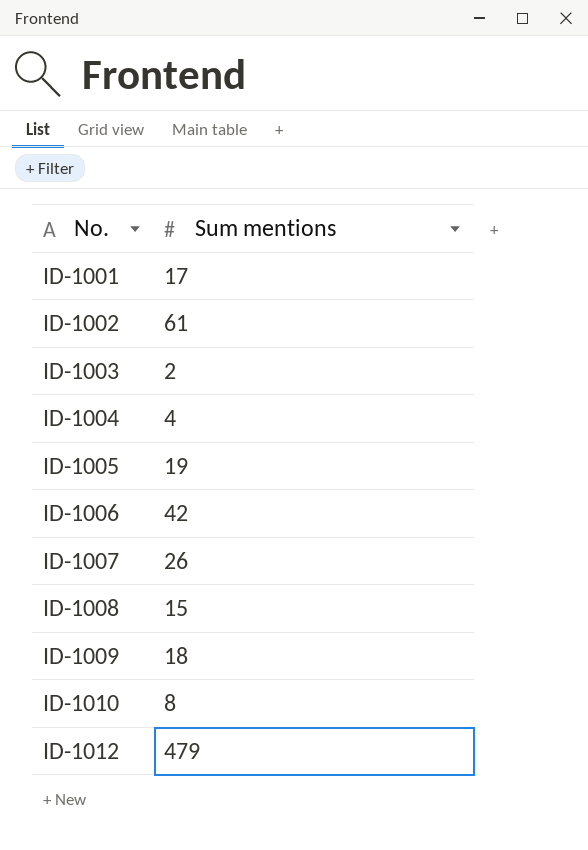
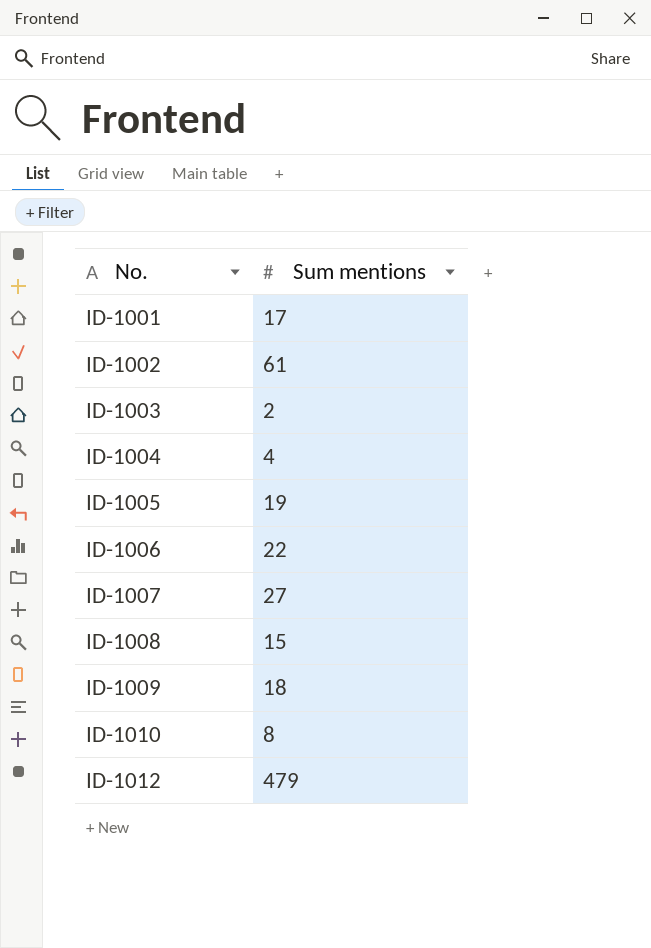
ID-1006 | Sum mentions: 42 -> 22
ID-1007 | Sum mentions: 26 -> 27

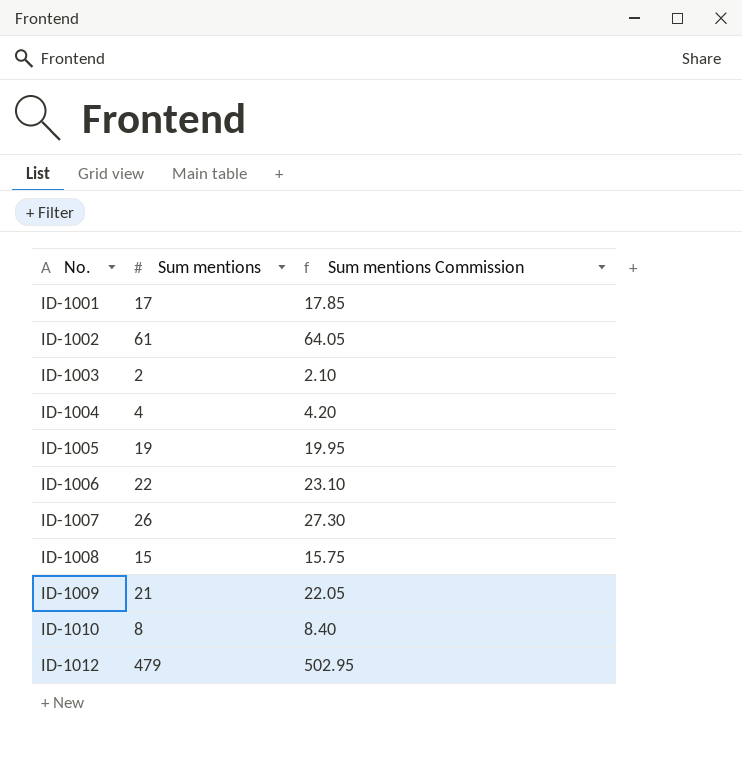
column Sum mentions Commission | formula: none -> [Sum mentions] * 1.05
ID-1007 | Sum mentions: 27 -> 26
ID-1009 | Sum mentions: 18 -> 21

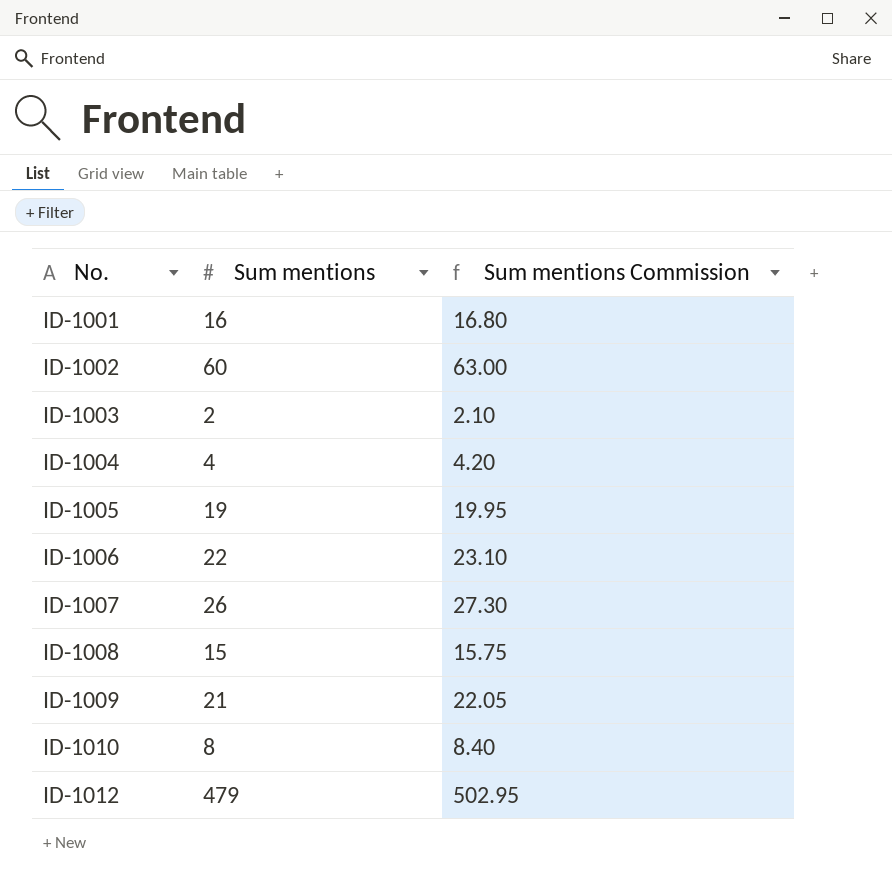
ID-1001 | Sum mentions: 17 -> 16
ID-1001 | Sum mentions Commission: 17.85 -> 16.80
ID-1002 | Sum mentions: 61 -> 60
ID-1002 | Sum mentions Commission: 64.05 -> 63.00

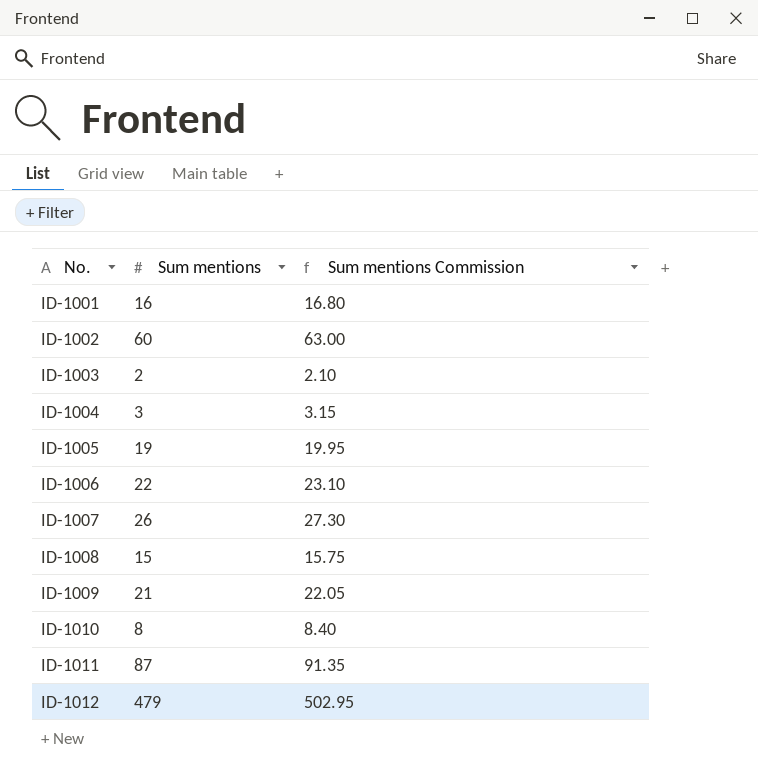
ID-1004 | Sum mentions: 4 -> 3
ID-1004 | Sum mentions Commission: 4.20 -> 3.15
row ID-1011: none -> 87 | 91.35

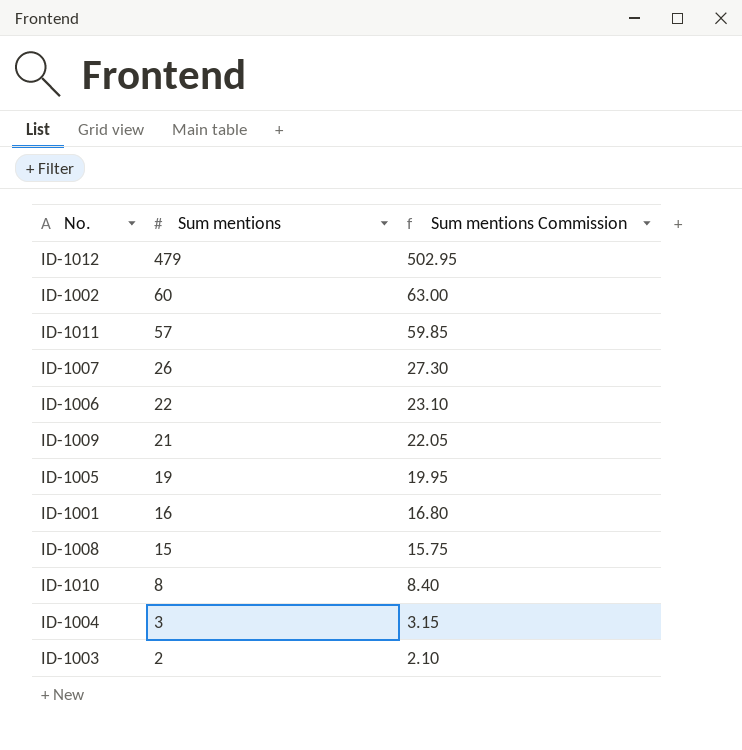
row order: No. ascending -> Sum mentions descending
ID-1011 | Sum mentions: 87 -> 57
ID-1011 | Sum mentions Commission: 91.35 -> 59.85

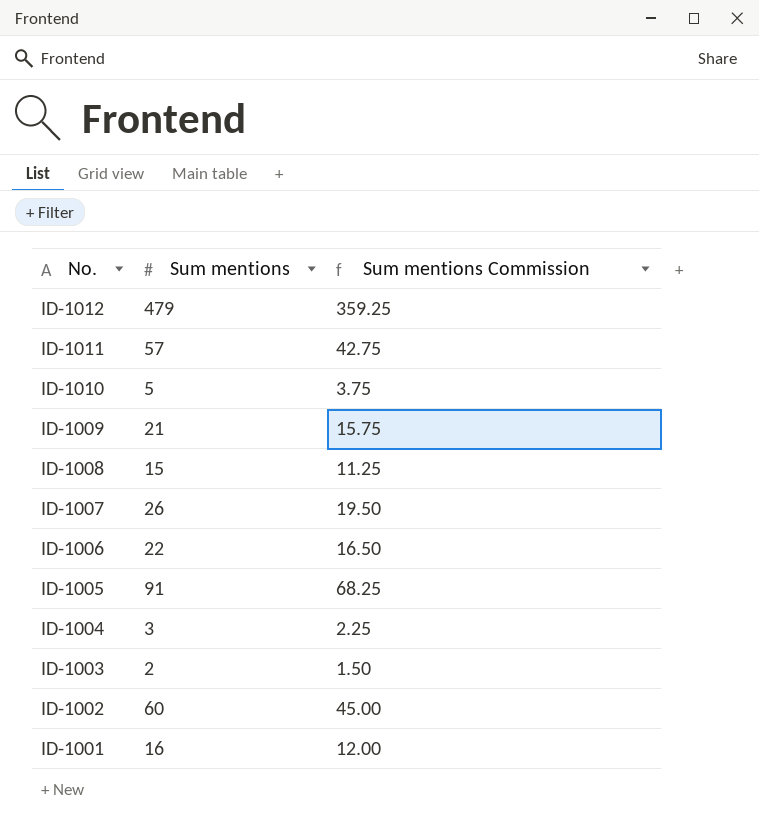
row order: Sum mentions descending -> No. descending
column Sum mentions Commission | formula: [Sum mentions] * 1.05 -> [Sum mentions] * 0.75
ID-1010 | Sum mentions: 8 -> 5
ID-1005 | Sum mentions: 19 -> 91

